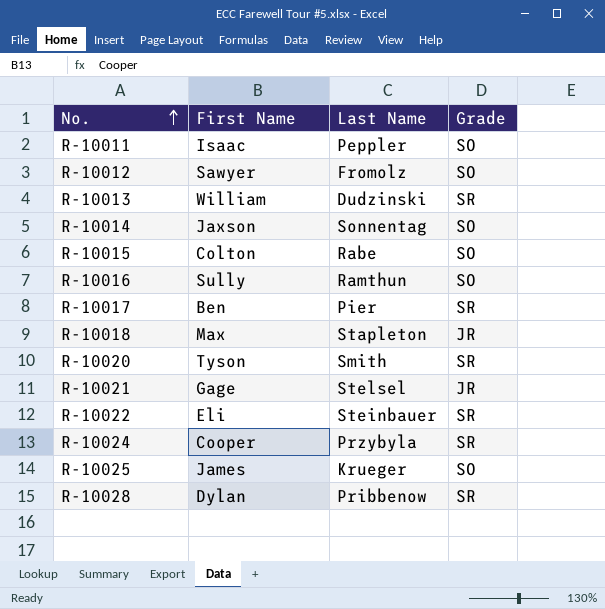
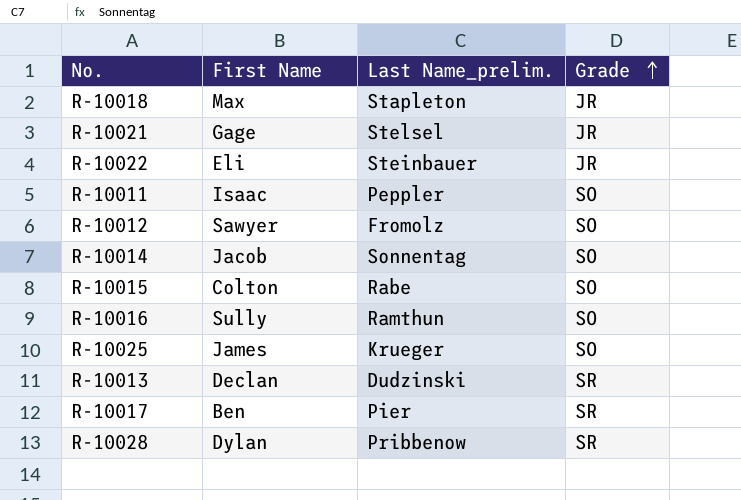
row order: No. ascending -> Grade ascending
column name: Last Name -> Last Name_prelim.
row R-10020: Tyson | Smith | SR -> none
row R-10024: Cooper | Przybyla | SR -> none
R-10022 | Grade: SR -> JR
R-10014 | First Name: Jaxson -> Jacob
R-10013 | First Name: William -> Declan

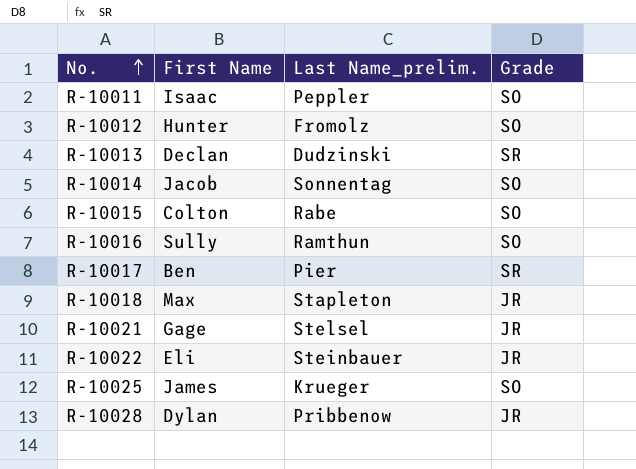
row order: Grade ascending -> No. ascending
R-10012 | First Name: Sawyer -> Hunter
R-10028 | Grade: SR -> JR

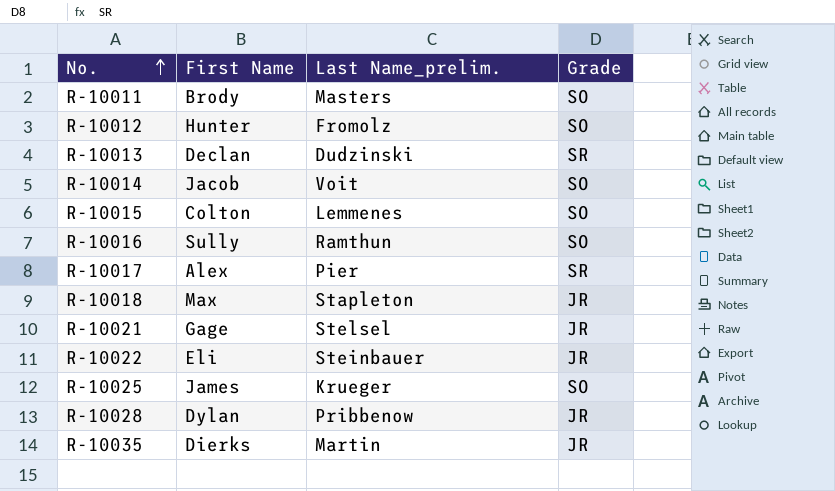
R-10011 | First Name: Isaac -> Brody
R-10011 | Last Name_prelim.: Peppler -> Masters
R-10014 | Last Name_prelim.: Sonnentag -> Voit
R-10015 | Last Name_prelim.: Rabe -> Lemmenes
R-10017 | First Name: Ben -> Alex
row R-10035: none -> Dierks | Martin | JR

